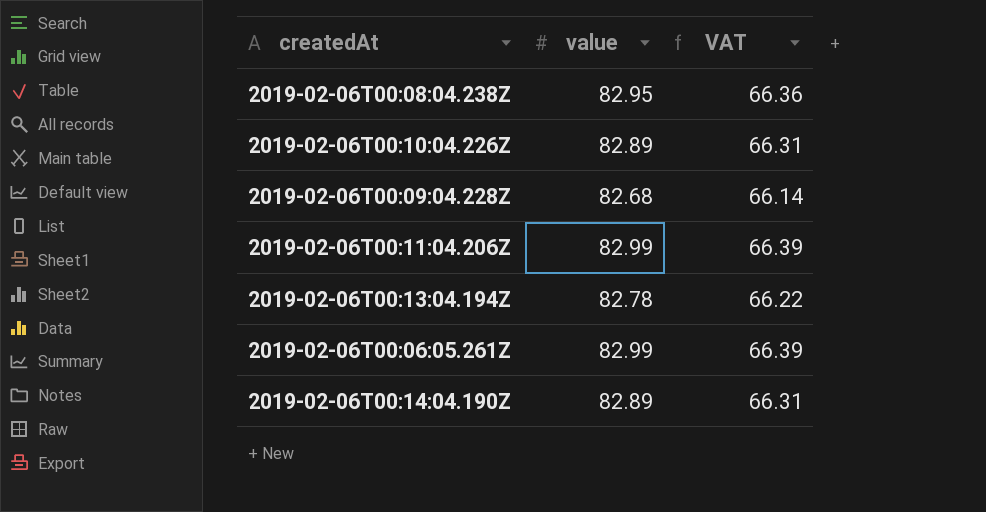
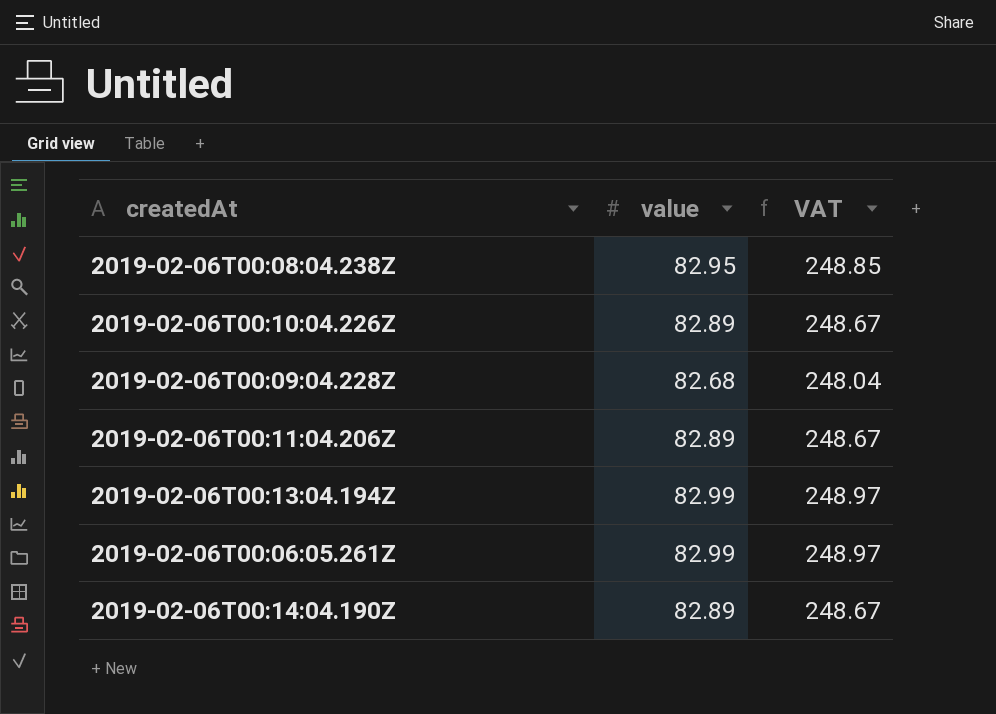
column VAT | formula: [value] * 0.8 -> [value] * 3
2019-02-06T00:11:04.206Z | value: 82.99 -> 82.89
2019-02-06T00:13:04.194Z | value: 82.78 -> 82.99

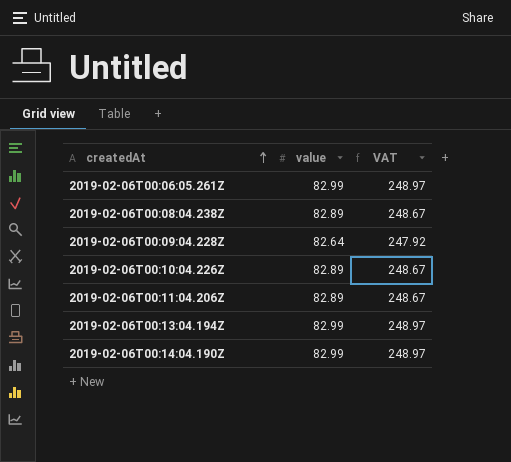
row order: none -> createdAt ascending
2019-02-06T00:08:04.238Z | value: 82.95 -> 82.89
2019-02-06T00:08:04.238Z | VAT: 248.85 -> 248.67
2019-02-06T00:09:04.228Z | value: 82.68 -> 82.64
2019-02-06T00:09:04.228Z | VAT: 248.04 -> 247.92
2019-02-06T00:14:04.190Z | value: 82.89 -> 82.99
2019-02-06T00:14:04.190Z | VAT: 248.67 -> 248.97

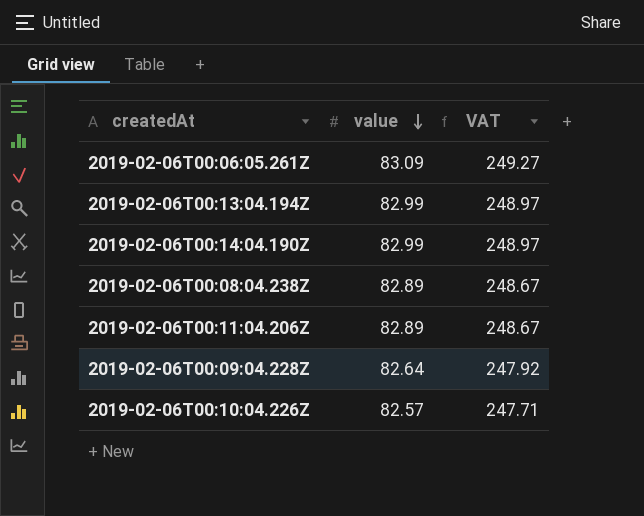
row order: createdAt ascending -> value descending
2019-02-06T00:06:05.261Z | value: 82.99 -> 83.09
2019-02-06T00:06:05.261Z | VAT: 248.97 -> 249.27
2019-02-06T00:10:04.226Z | value: 82.89 -> 82.57
2019-02-06T00:10:04.226Z | VAT: 248.67 -> 247.71

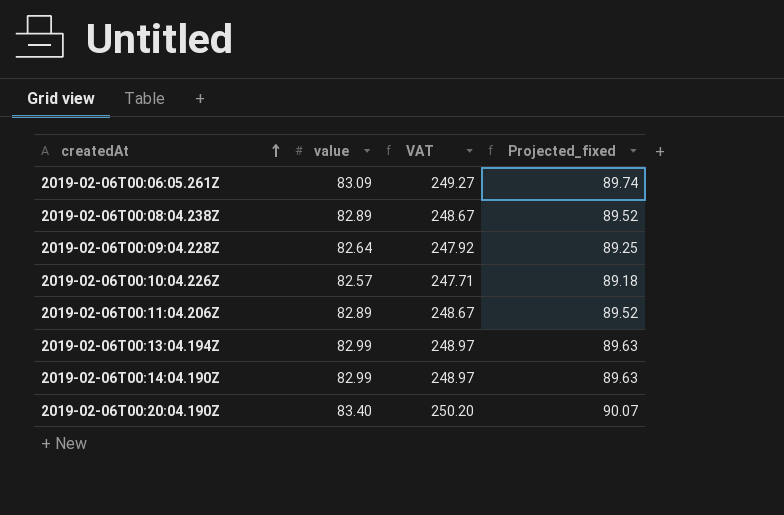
row order: value descending -> createdAt ascending
column Projected_fixed | formula: none -> [value] * 1.08
row 2019-02-06T00:20:04.190Z: none -> 83.40 | 250.20 | 90.07

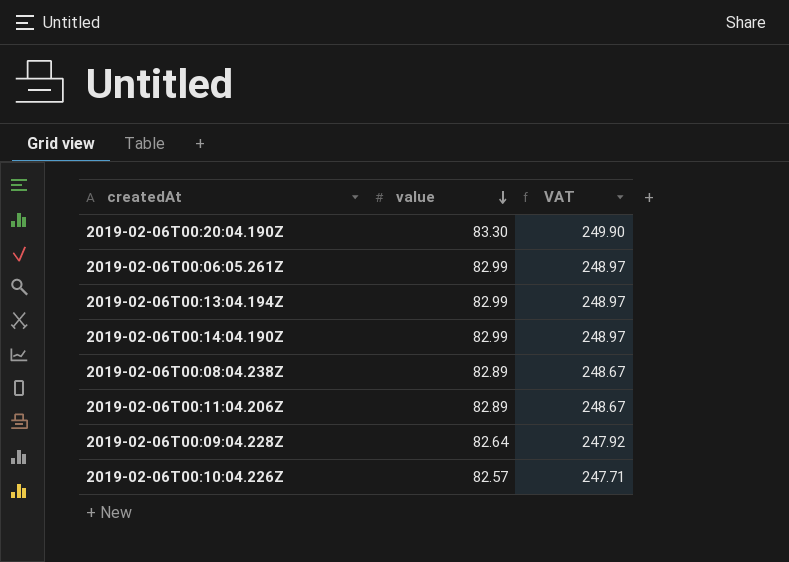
row order: createdAt ascending -> value descending
column Projected_fixed | formula: [value] * 1.08 -> none
2019-02-06T00:20:04.190Z | value: 83.40 -> 83.30
2019-02-06T00:20:04.190Z | VAT: 250.20 -> 249.90
2019-02-06T00:06:05.261Z | value: 83.09 -> 82.99
2019-02-06T00:06:05.261Z | VAT: 249.27 -> 248.97

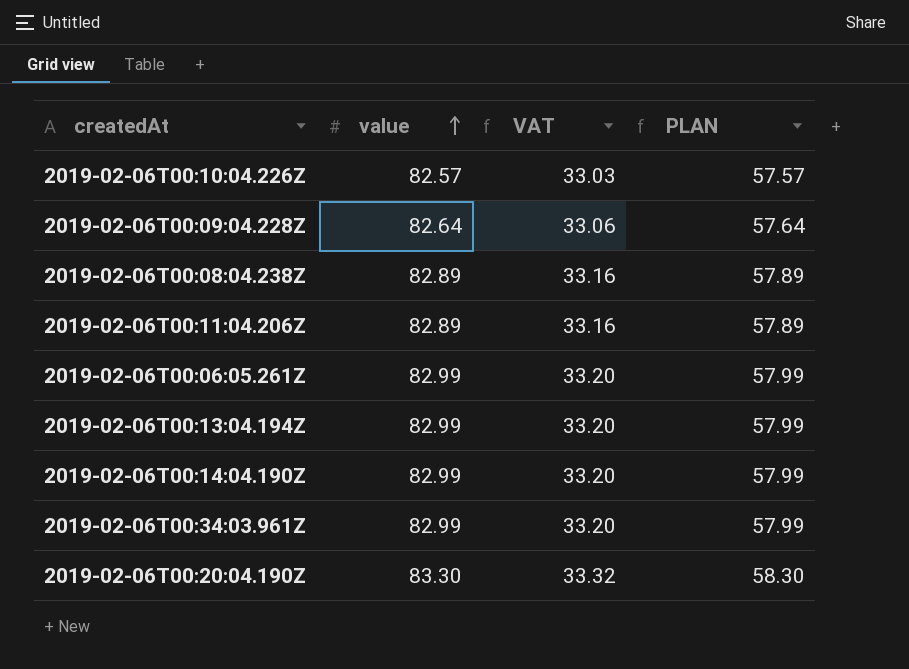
row order: value descending -> value ascending
column VAT | formula: [value] * 3 -> [value] * 0.4
column PLAN | formula: none -> [value] - 25
row 2019-02-06T00:34:03.961Z: none -> 82.99 | 33.20 | 57.99

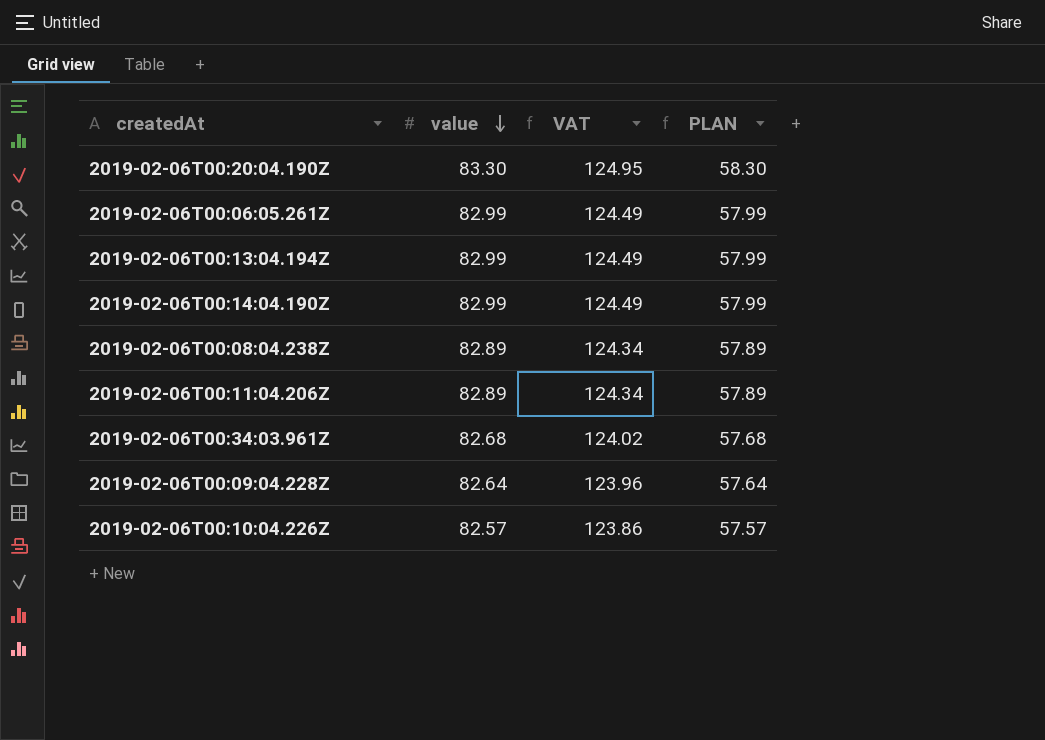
row order: value ascending -> value descending
column VAT | formula: [value] * 0.4 -> [value] * 1.5
2019-02-06T00:34:03.961Z | value: 82.99 -> 82.68
2019-02-06T00:34:03.961Z | PLAN: 57.99 -> 57.68

